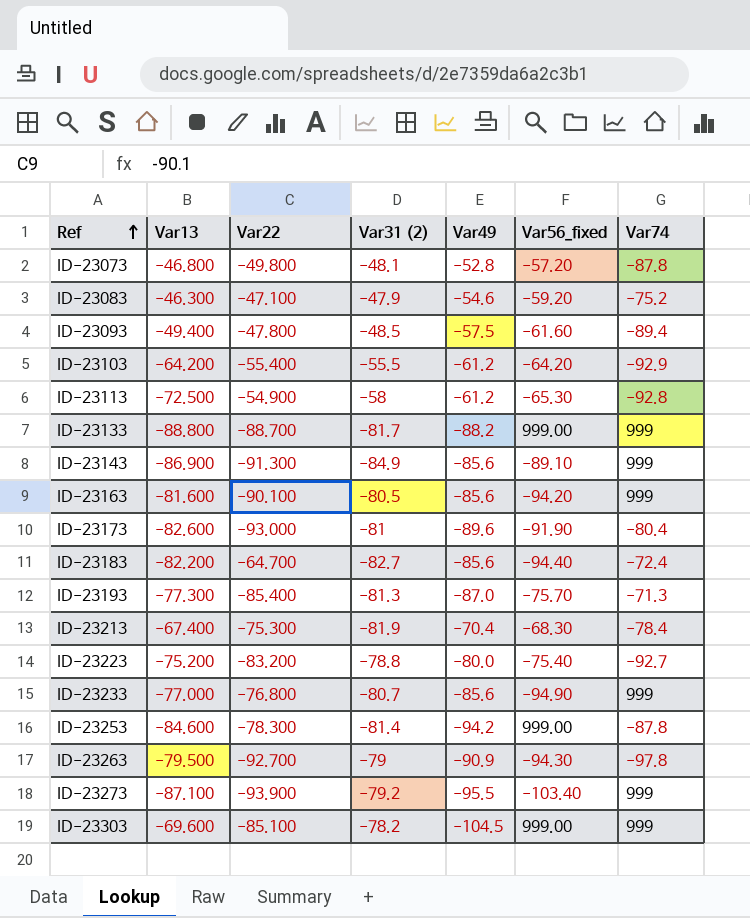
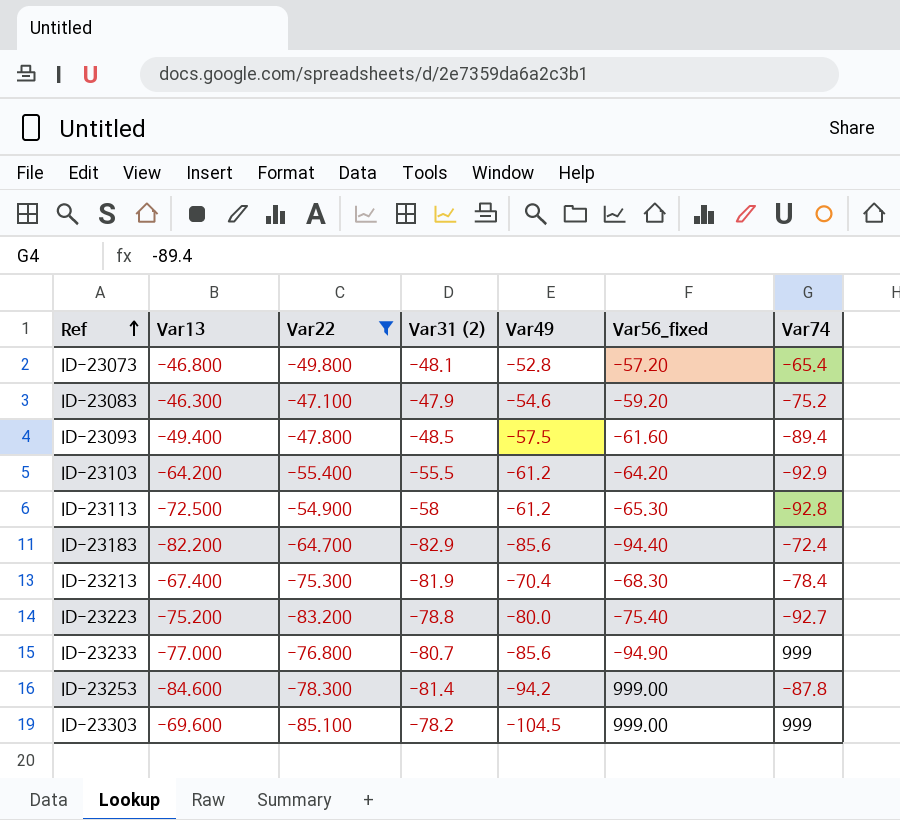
filter: none -> Var22 >= -85.100
ID-23073 | Var74: -87.8 -> -65.4
ID-23183 | Var31 (2): -82.7 -> -82.9

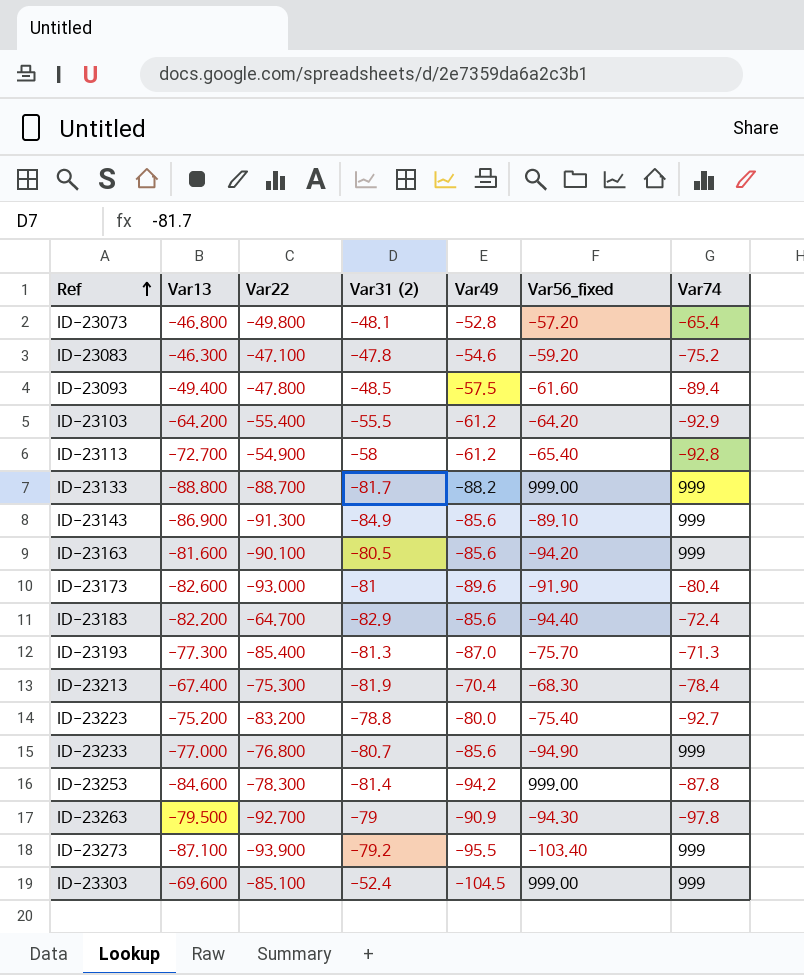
filter: Var22 >= -85.100 -> none
ID-23083 | Var31 (2): -47.9 -> -47.8
ID-23113 | Var13: -72.500 -> -72.700
ID-23113 | Var56_fixed: -65.30 -> -65.40
ID-23303 | Var31 (2): -78.2 -> -52.4

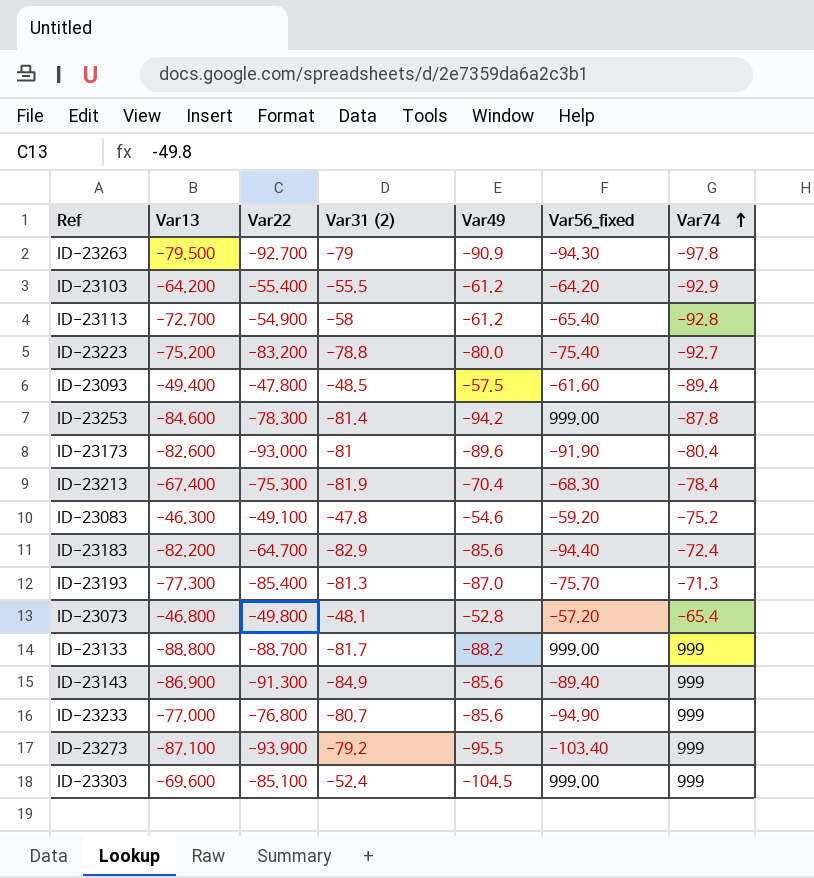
row order: Ref ascending -> Var74 ascending
row ID-23163: -81.600 | -90.100 | -80.5 | -85.6 | -94.20 | 999 -> none
ID-23083 | Var22: -47.100 -> -49.100
ID-23143 | Var56_fixed: -89.10 -> -89.40

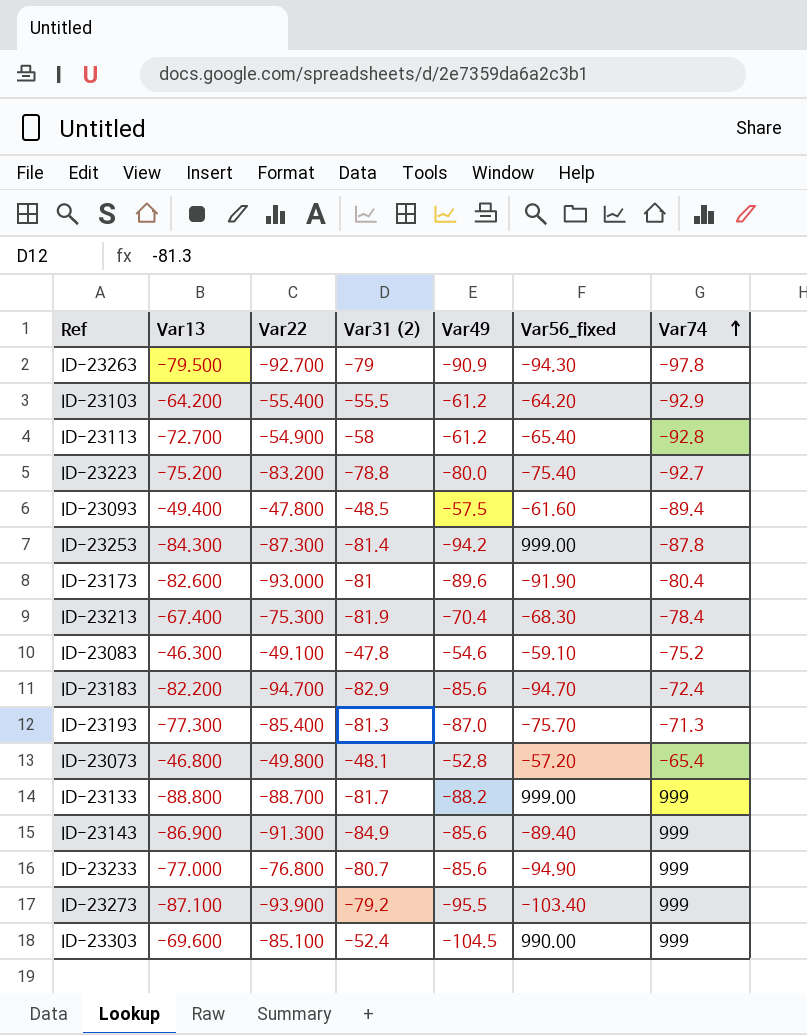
ID-23253 | Var13: -84.600 -> -84.300
ID-23253 | Var22: -78.300 -> -87.300
ID-23083 | Var56_fixed: -59.20 -> -59.10
ID-23183 | Var22: -64.700 -> -94.700
ID-23183 | Var56_fixed: -94.40 -> -94.70
ID-23303 | Var56_fixed: 999.00 -> 990.00

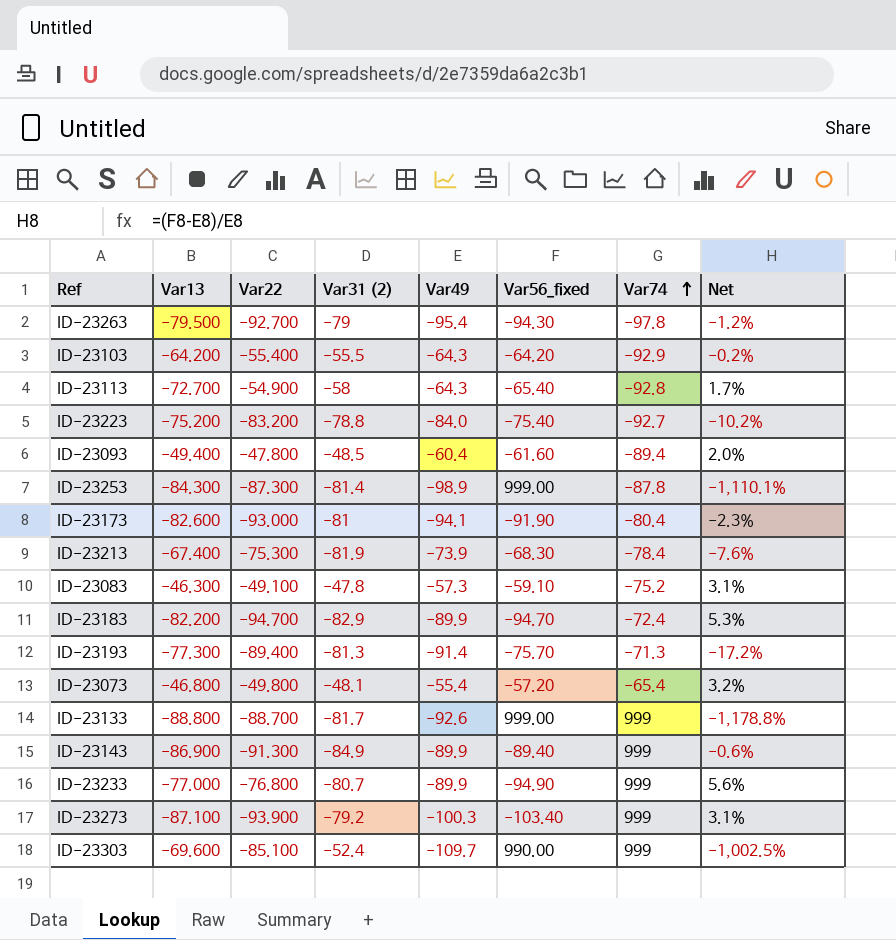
column Net | formula: none -> ([Var56_fixed] - [Var49]) / [Var49]
ID-23263 | Var49: -90.9 -> -95.4
ID-23103 | Var49: -61.2 -> -64.3
ID-23113 | Var49: -61.2 -> -64.3
ID-23223 | Var49: -80.0 -> -84.0
ID-23093 | Var49: -57.5 -> -60.4
ID-23253 | Var49: -94.2 -> -98.9
ID-23173 | Var49: -89.6 -> -94.1
ID-23213 | Var49: -70.4 -> -73.9
ID-23083 | Var49: -54.6 -> -57.3
ID-23183 | Var49: -85.6 -> -89.9
ID-23193 | Var22: -85.400 -> -89.400
ID-23193 | Var49: -87.0 -> -91.4
ID-23073 | Var49: -52.8 -> -55.4
ID-23133 | Var49: -88.2 -> -92.6
ID-23143 | Var49: -85.6 -> -89.9
ID-23233 | Var49: -85.6 -> -89.9
ID-23273 | Var49: -95.5 -> -100.3
ID-23303 | Var49: -104.5 -> -109.7

